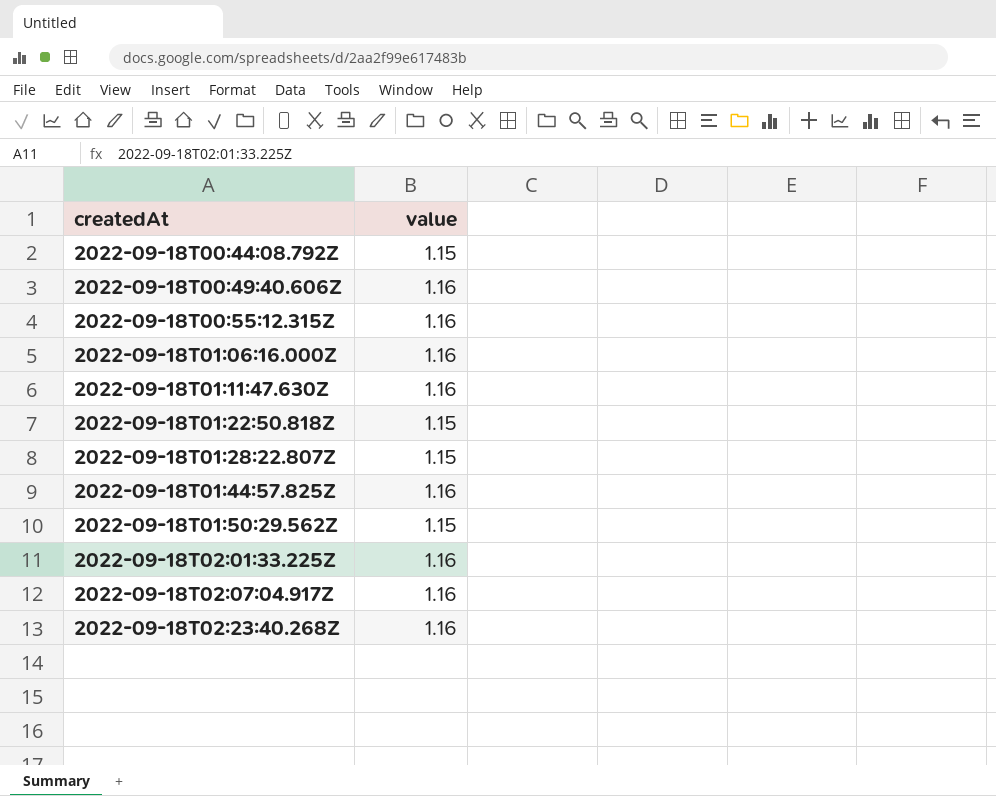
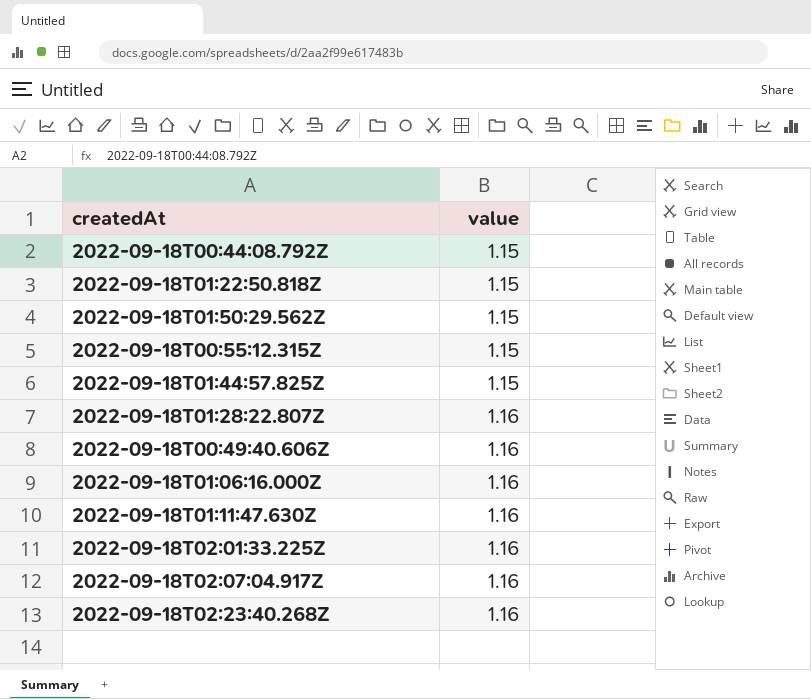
row order: createdAt ascending -> value ascending
2022-09-18T00:55:12.315Z | value: 1.16 -> 1.15
2022-09-18T01:44:57.825Z | value: 1.16 -> 1.15
2022-09-18T01:28:22.807Z | value: 1.15 -> 1.16

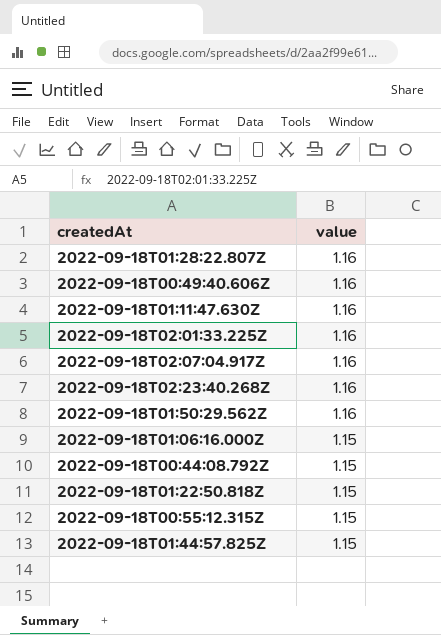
row order: value ascending -> value descending
2022-09-18T01:50:29.562Z | value: 1.15 -> 1.16
2022-09-18T01:06:16.000Z | value: 1.16 -> 1.15

